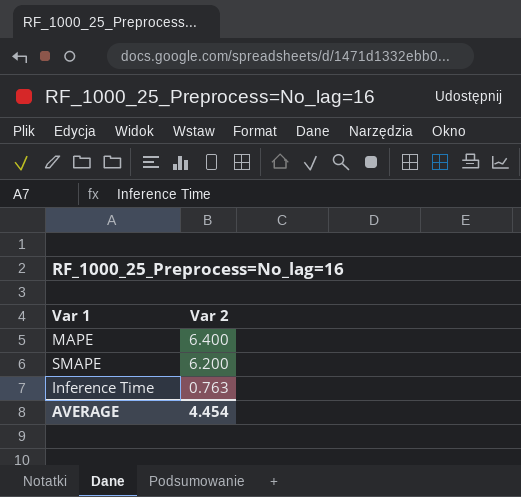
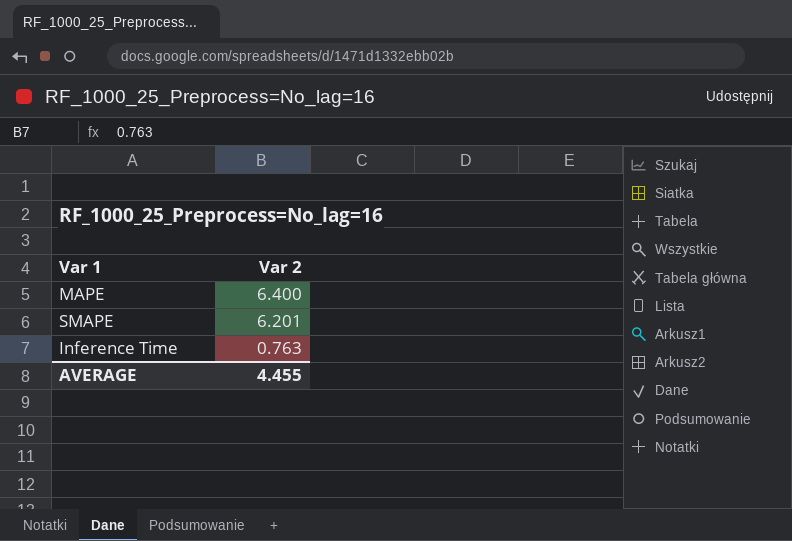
SMAPE | Var 2: 6.200 -> 6.201
AVERAGE | Var 2: 4.454 -> 4.455

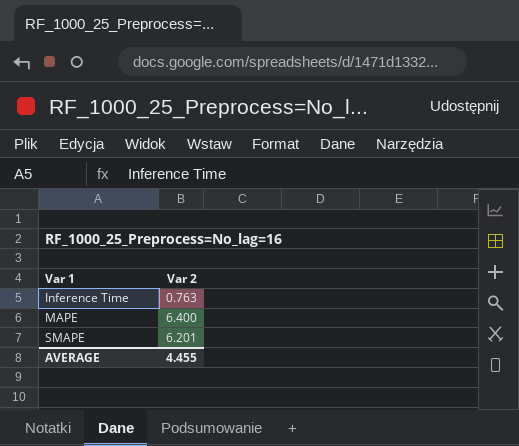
row order: Var 2 descending -> Var 1 ascending

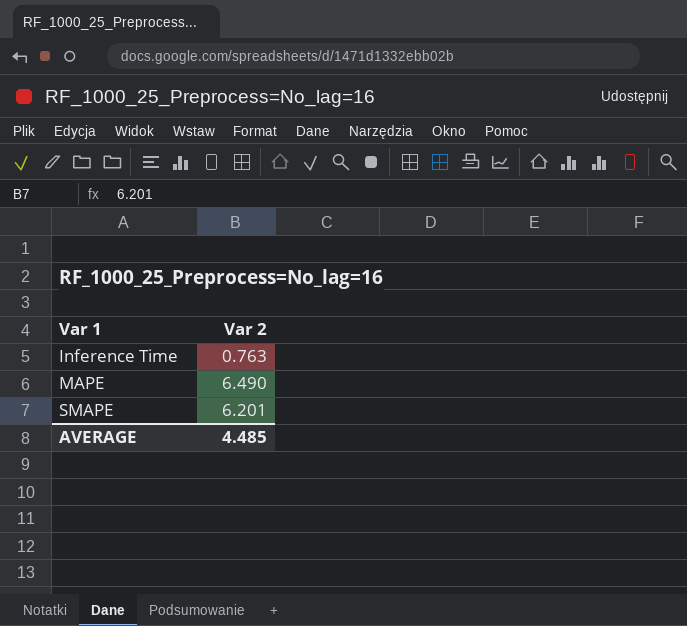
MAPE | Var 2: 6.400 -> 6.490
AVERAGE | Var 2: 4.455 -> 4.485

